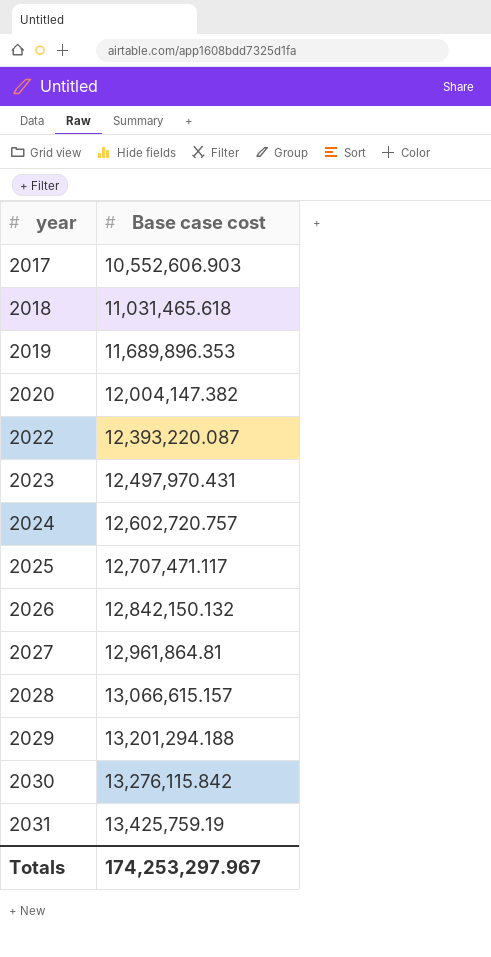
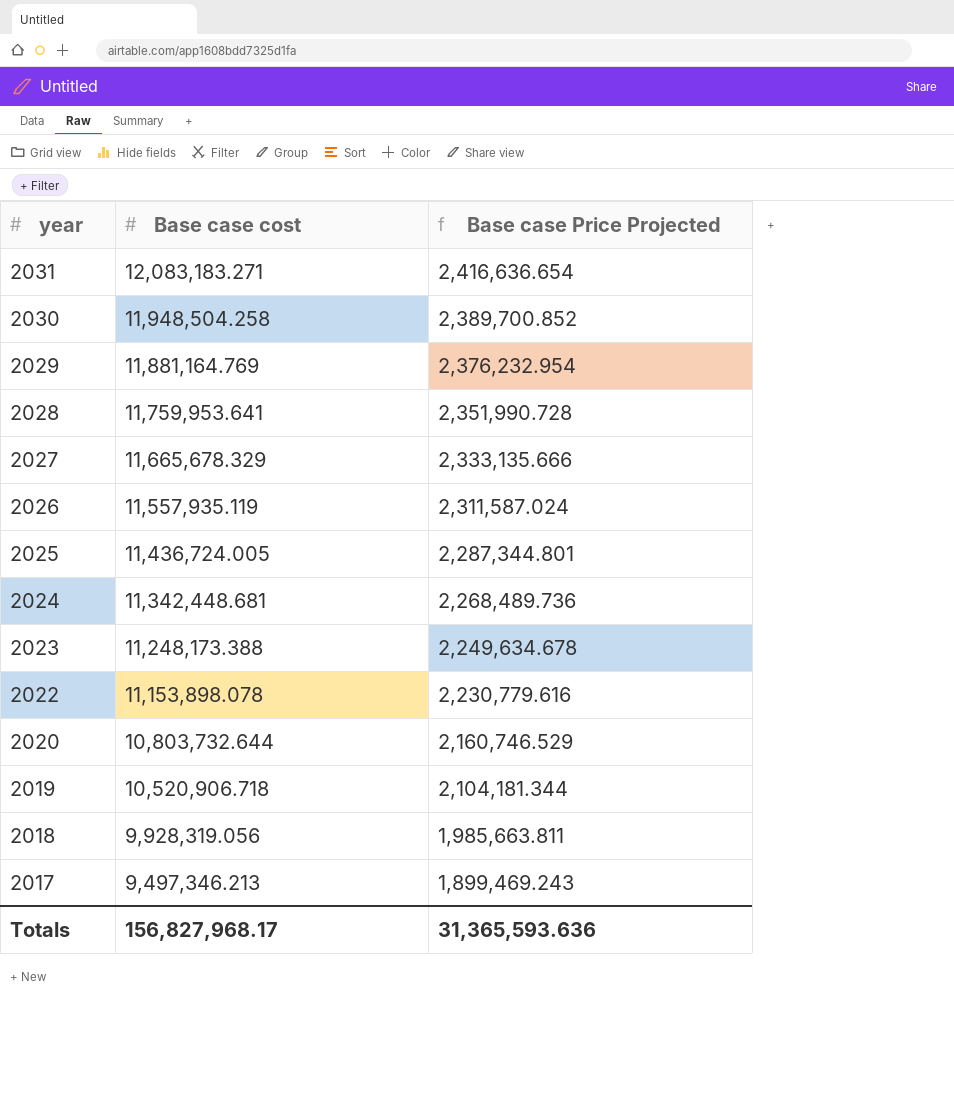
row order: year ascending -> year descending
column Base case Price Projected | formula: none -> [Base case cost] * 0.2
2031 | Base case cost: 13,425,759.19 -> 12,083,183.271
2030 | Base case cost: 13,276,115.842 -> 11,948,504.258
2029 | Base case cost: 13,201,294.188 -> 11,881,164.769
2028 | Base case cost: 13,066,615.157 -> 11,759,953.641
2027 | Base case cost: 12,961,864.81 -> 11,665,678.329
2026 | Base case cost: 12,842,150.132 -> 11,557,935.119
2025 | Base case cost: 12,707,471.117 -> 11,436,724.005
2024 | Base case cost: 12,602,720.757 -> 11,342,448.681
2023 | Base case cost: 12,497,970.431 -> 11,248,173.388
2022 | Base case cost: 12,393,220.087 -> 11,153,898.078
2020 | Base case cost: 12,004,147.382 -> 10,803,732.644
2019 | Base case cost: 11,689,896.353 -> 10,520,906.718
2018 | Base case cost: 11,031,465.618 -> 9,928,319.056
2017 | Base case cost: 10,552,606.903 -> 9,497,346.213
Totals | Base case cost: 174,253,297.967 -> 156,827,968.17

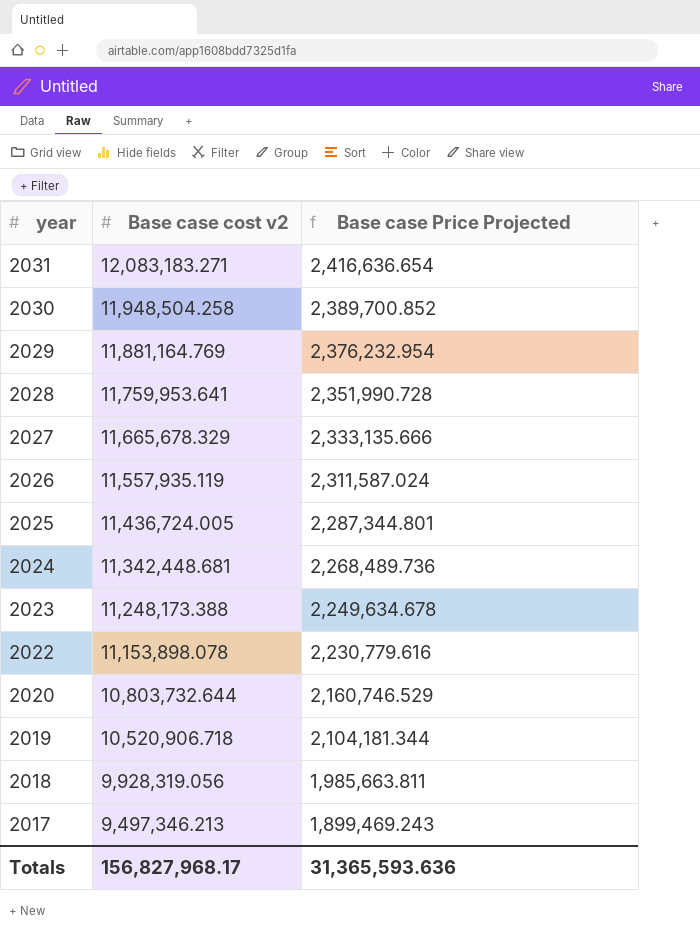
column name: Base case cost -> Base case cost v2

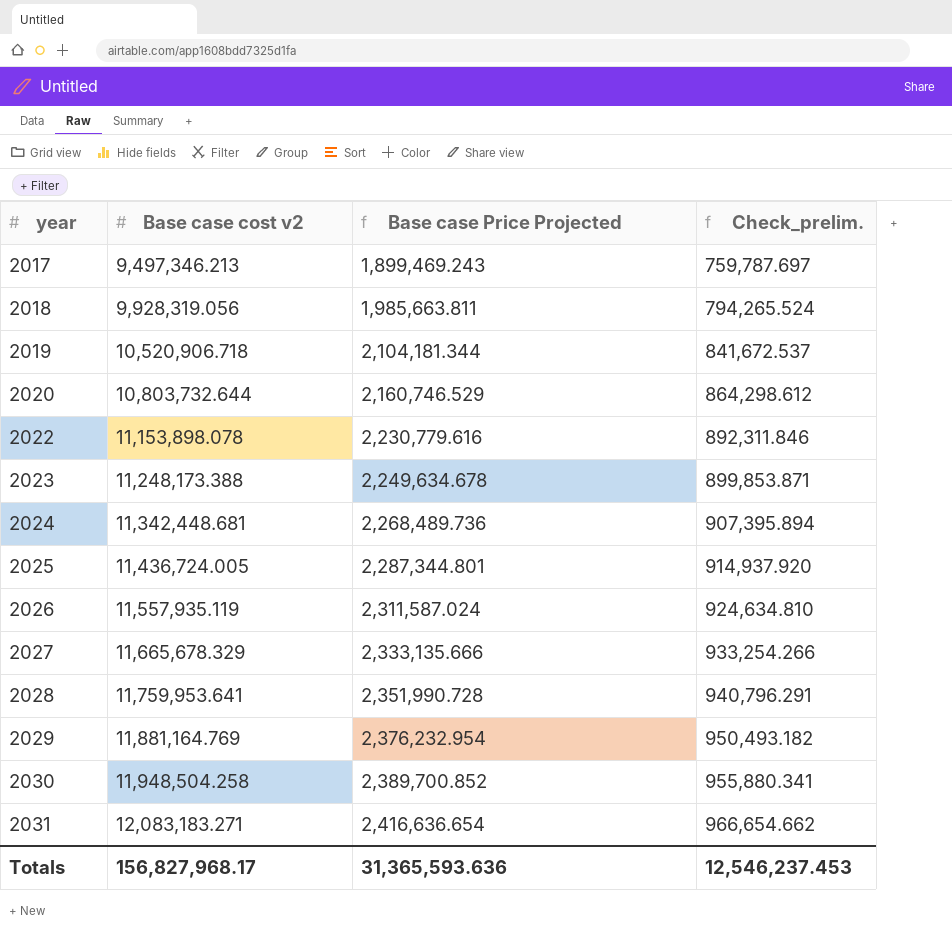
row order: year descending -> year ascending
column Check_prelim. | formula: none -> [Base case cost v2] * 0.08

